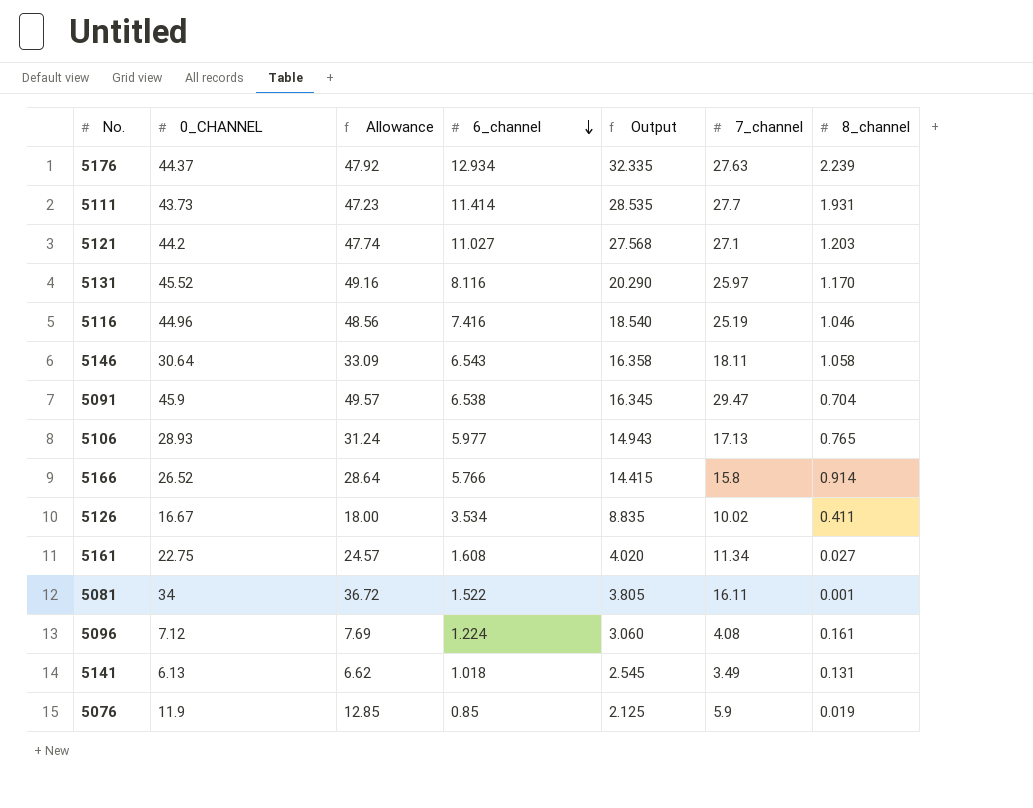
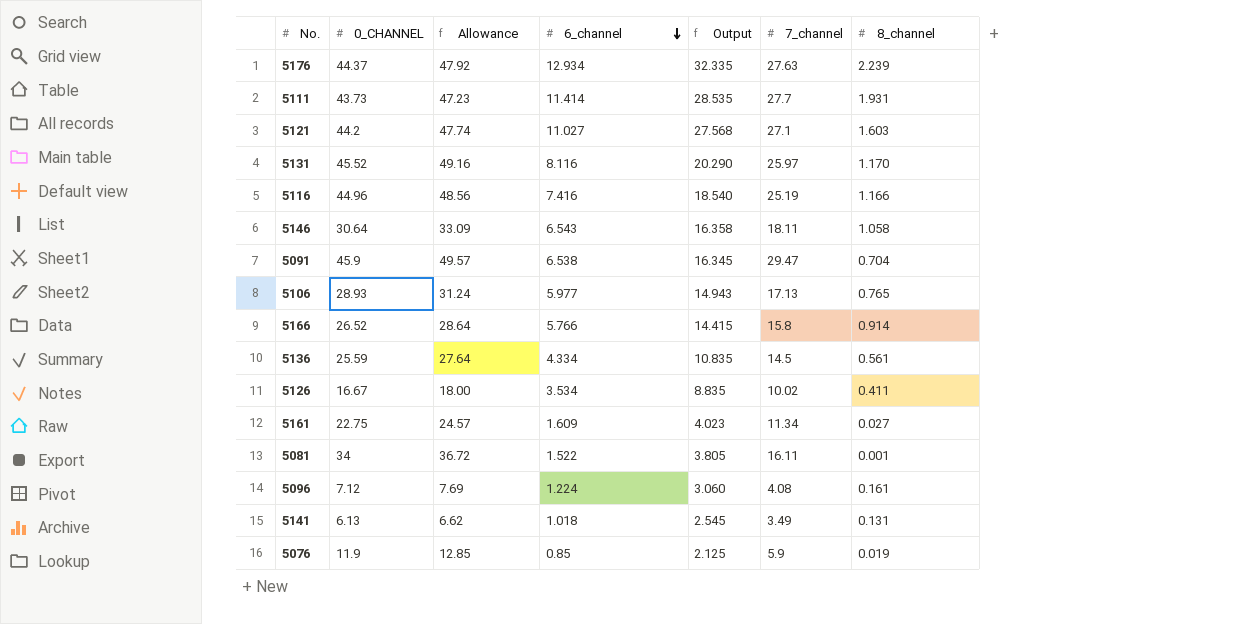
5121 | 8_channel: 1.203 -> 1.603
5116 | 8_channel: 1.046 -> 1.166
row 5136: none -> 25.59 | 27.64 | 4.334 | 10.835 | 14.5 | 0.561
5161 | 6_channel: 1.608 -> 1.609
5161 | Output: 4.020 -> 4.023

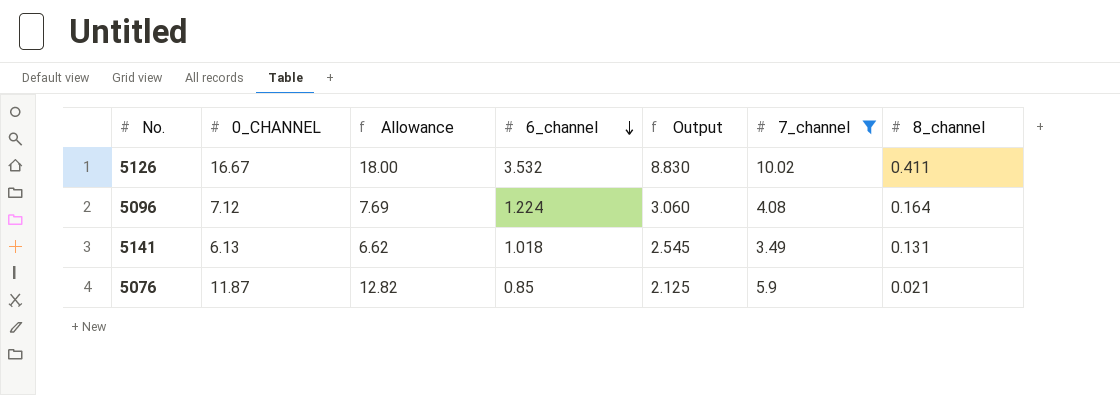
filter: none -> 7_channel <= 10.02
5126 | 6_channel: 3.534 -> 3.532
5126 | Output: 8.835 -> 8.830
5096 | 8_channel: 0.161 -> 0.164
5076 | 0_CHANNEL: 11.9 -> 11.87
5076 | Allowance: 12.85 -> 12.82
5076 | 8_channel: 0.019 -> 0.021

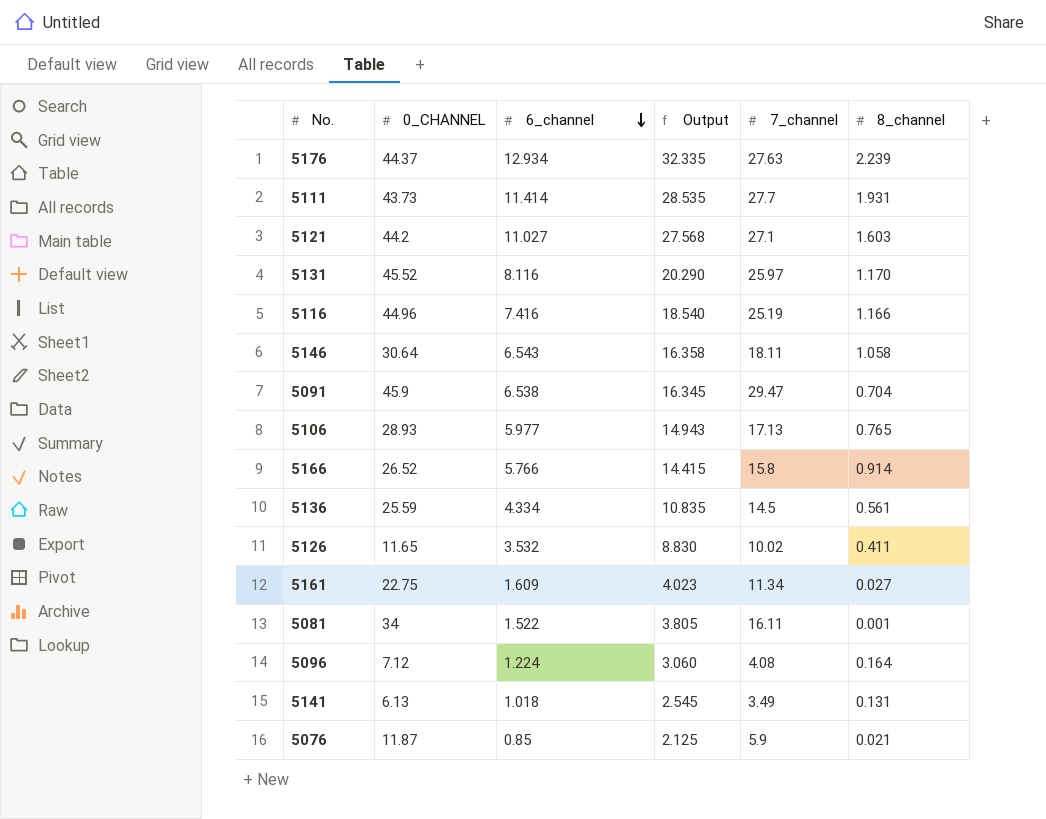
filter: 7_channel <= 10.02 -> none
column Allowance | formula: [0_CHANNEL] * 1.08 -> none
5126 | 0_CHANNEL: 16.67 -> 11.65

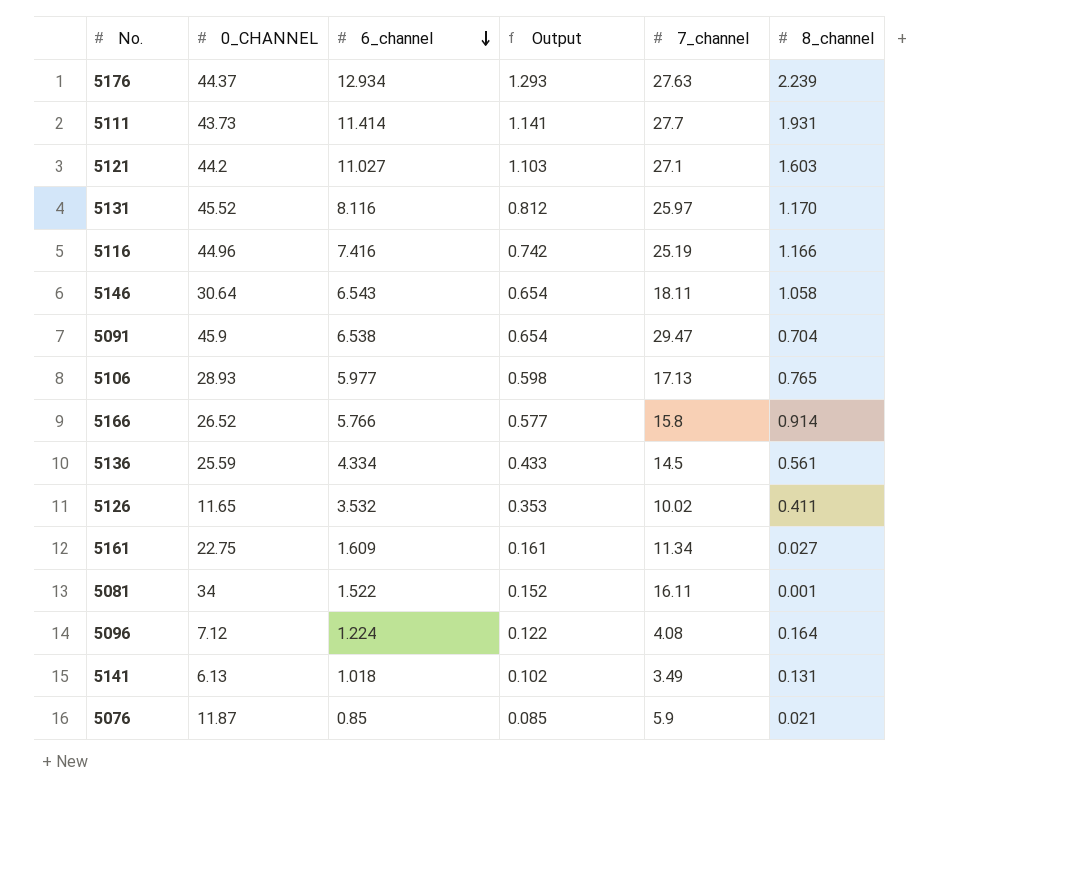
column Output | formula: [6_channel] * 2.5 -> [6_channel] * 0.1

